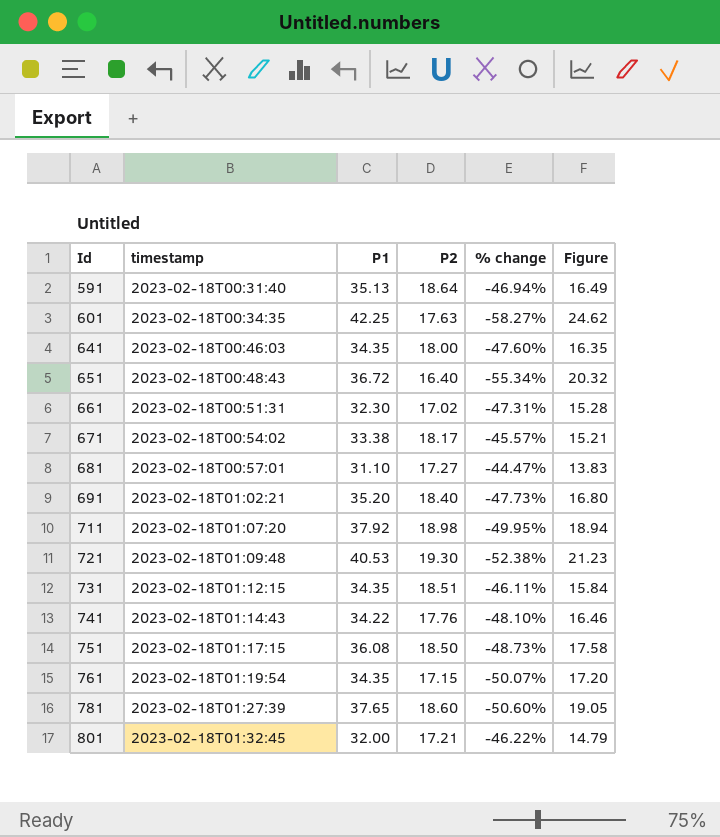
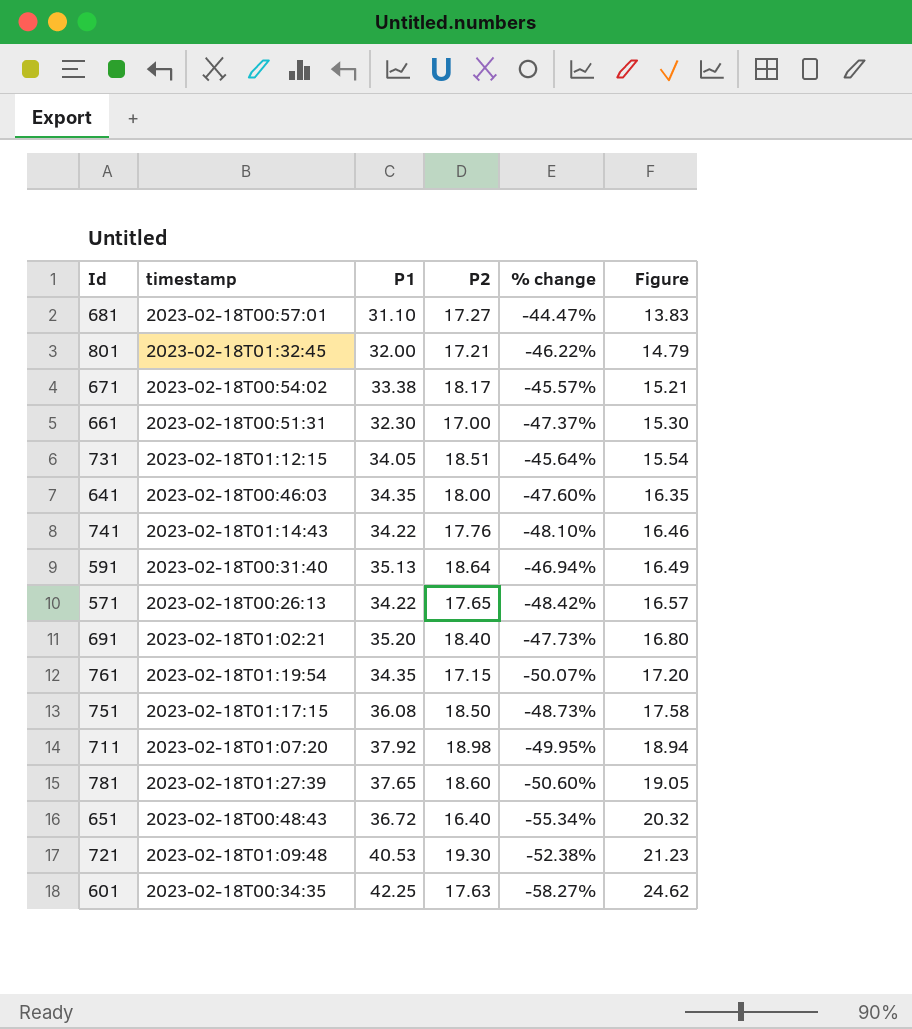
row order: Id ascending -> Figure ascending
661 | P2: 17.02 -> 17.00
661 | % change: -47.31% -> -47.37%
661 | Figure: 15.28 -> 15.30
731 | P1: 34.35 -> 34.05
731 | % change: -46.11% -> -45.64%
731 | Figure: 15.84 -> 15.54
row 571: none -> 2023-02-18T00:26:13 | 34.22 | 17.65 | -48.42% | 16.57

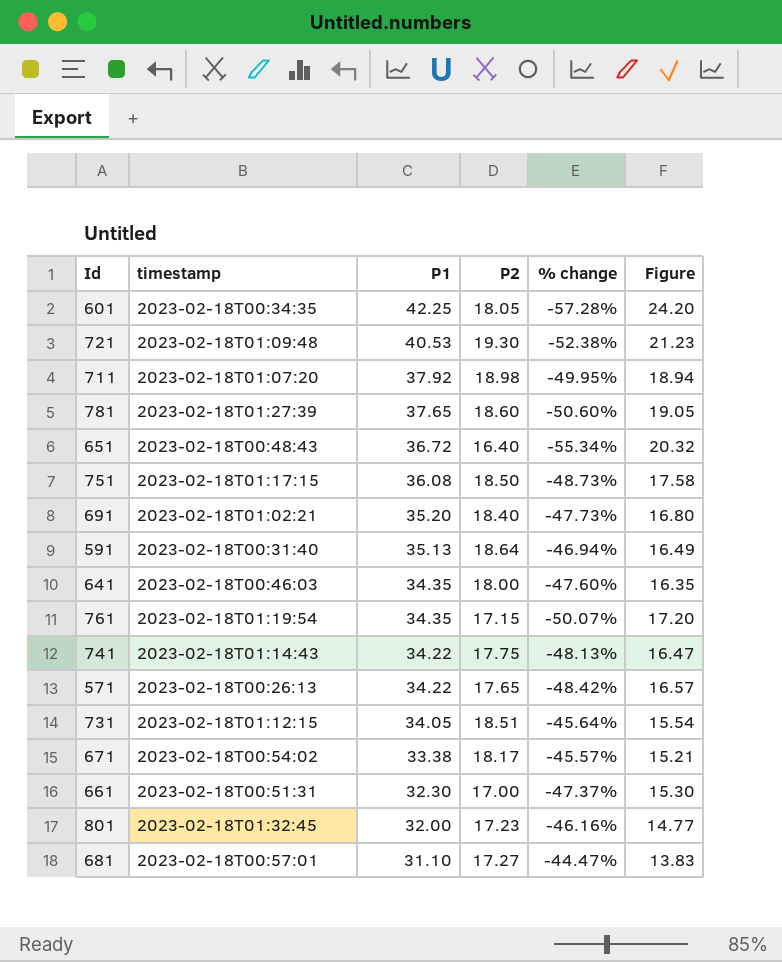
row order: Figure ascending -> P1 descending
601 | P2: 17.63 -> 18.05
601 | % change: -58.27% -> -57.28%
601 | Figure: 24.62 -> 24.20
741 | P2: 17.76 -> 17.75
741 | % change: -48.10% -> -48.13%
741 | Figure: 16.46 -> 16.47
801 | P2: 17.21 -> 17.23
801 | % change: -46.22% -> -46.16%
801 | Figure: 14.79 -> 14.77

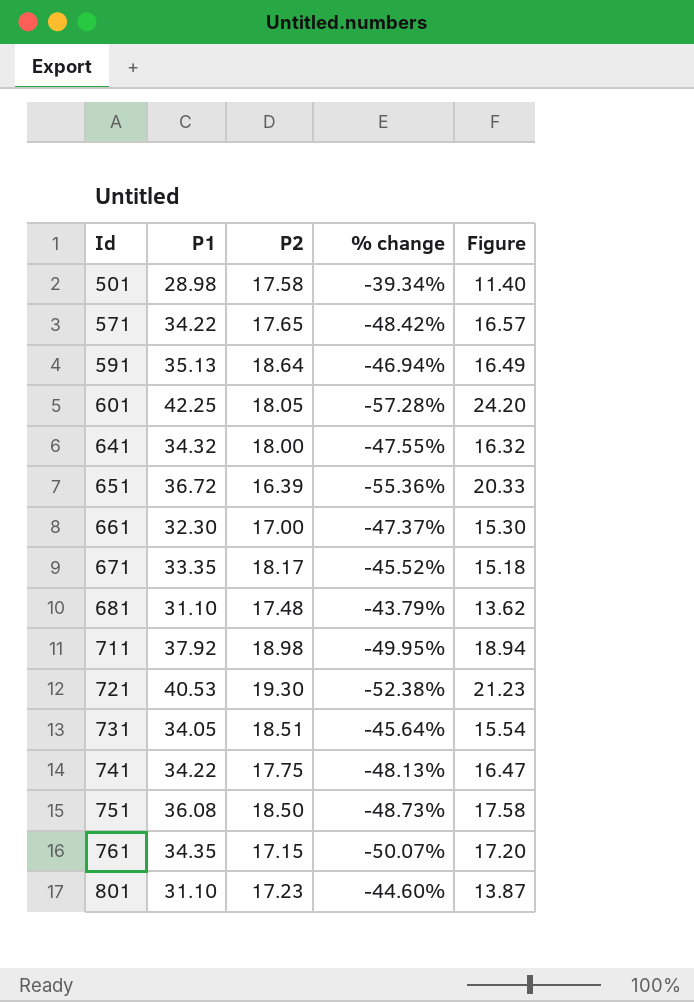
row order: P1 descending -> Id ascending
column timestamp | position: 2 -> none
row 781: 2023-02-18T01:27:39 | 37.65 | 18.60 | -50.60% | 19.05 -> none
row 691: 2023-02-18T01:02:21 | 35.20 | 18.40 | -47.73% | 16.80 -> none
row 501: none -> 28.98 | 17.58 | -39.34% | 11.40
641 | P1: 34.35 -> 34.32
641 | % change: -47.60% -> -47.55%
641 | Figure: 16.35 -> 16.32
651 | P2: 16.40 -> 16.39
651 | % change: -55.34% -> -55.36%
651 | Figure: 20.32 -> 20.33
671 | P1: 33.38 -> 33.35
671 | % change: -45.57% -> -45.52%
671 | Figure: 15.21 -> 15.18
681 | P2: 17.27 -> 17.48
681 | % change: -44.47% -> -43.79%
681 | Figure: 13.83 -> 13.62
801 | P1: 32.00 -> 31.10
801 | % change: -46.16% -> -44.60%
801 | Figure: 14.77 -> 13.87

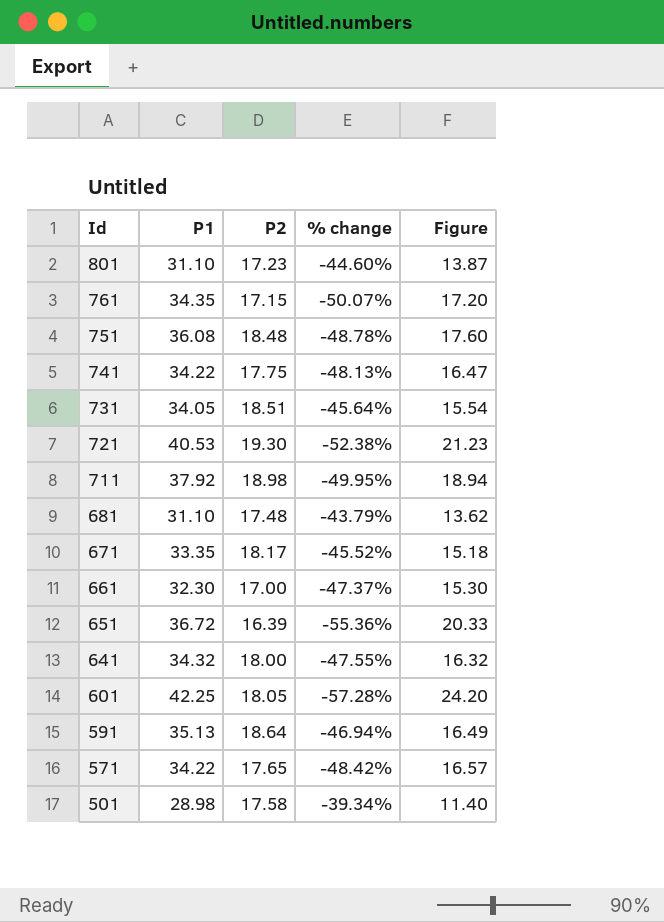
row order: Id ascending -> Id descending
751 | P2: 18.50 -> 18.48
751 | % change: -48.73% -> -48.78%
751 | Figure: 17.58 -> 17.60

